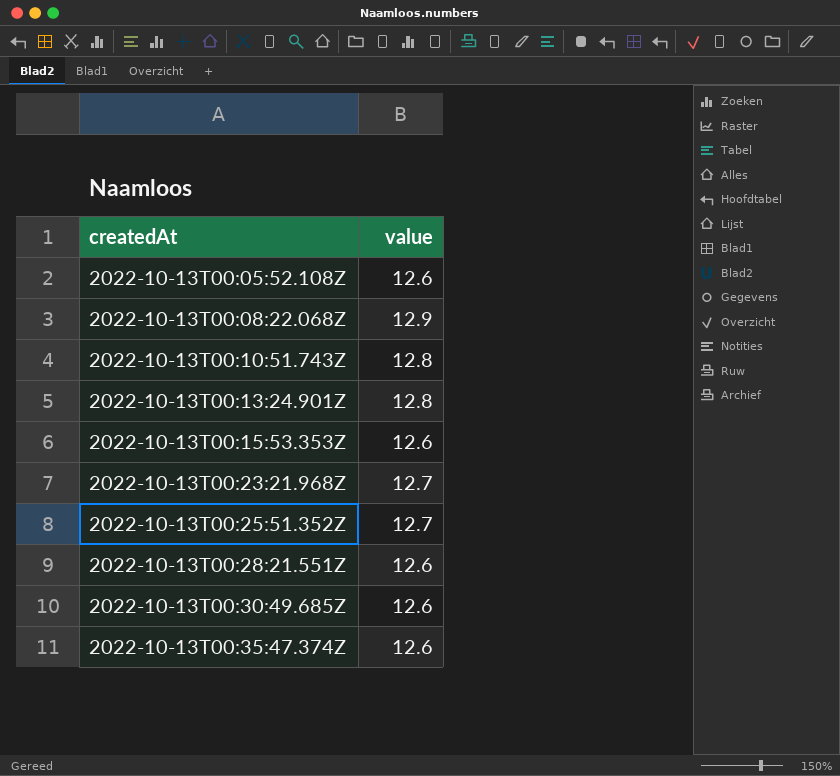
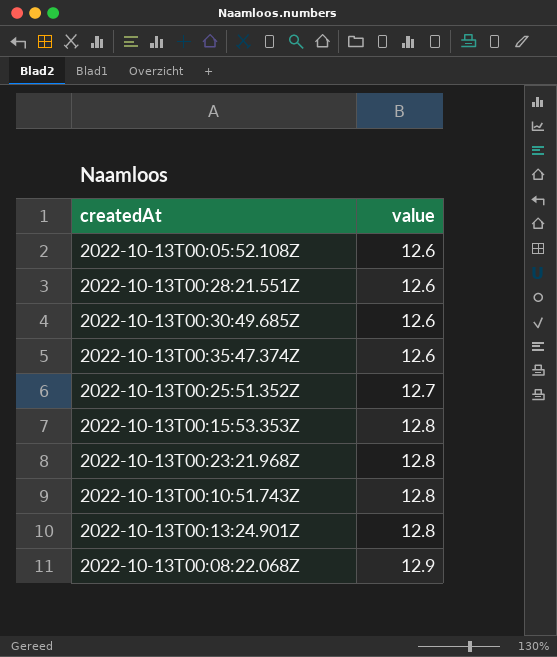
row order: createdAt ascending -> value ascending
2022-10-13T00:15:53.353Z | value: 12.6 -> 12.8
2022-10-13T00:23:21.968Z | value: 12.7 -> 12.8

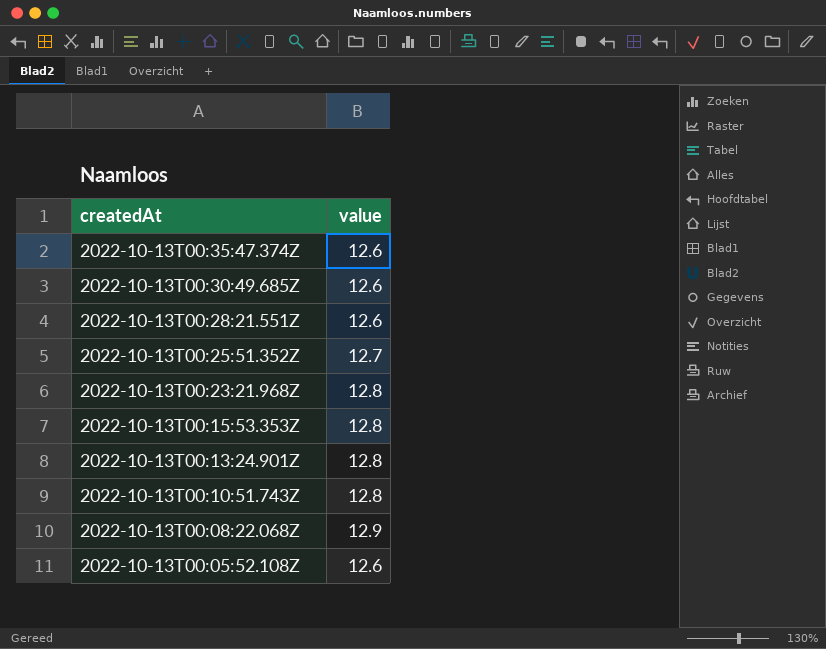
row order: value ascending -> createdAt descending

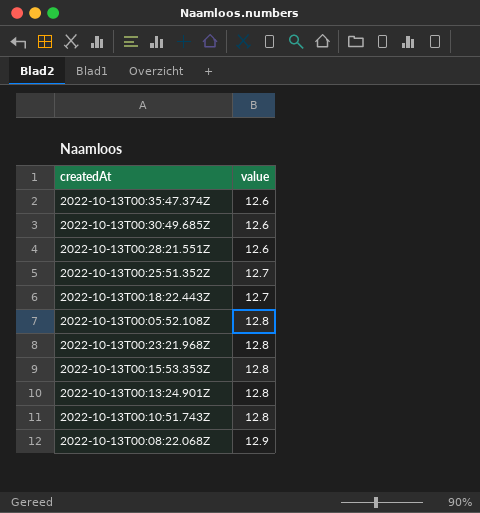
row order: createdAt descending -> value ascending
row 2022-10-13T00:18:22.443Z: none -> 12.7
2022-10-13T00:05:52.108Z | value: 12.6 -> 12.8

